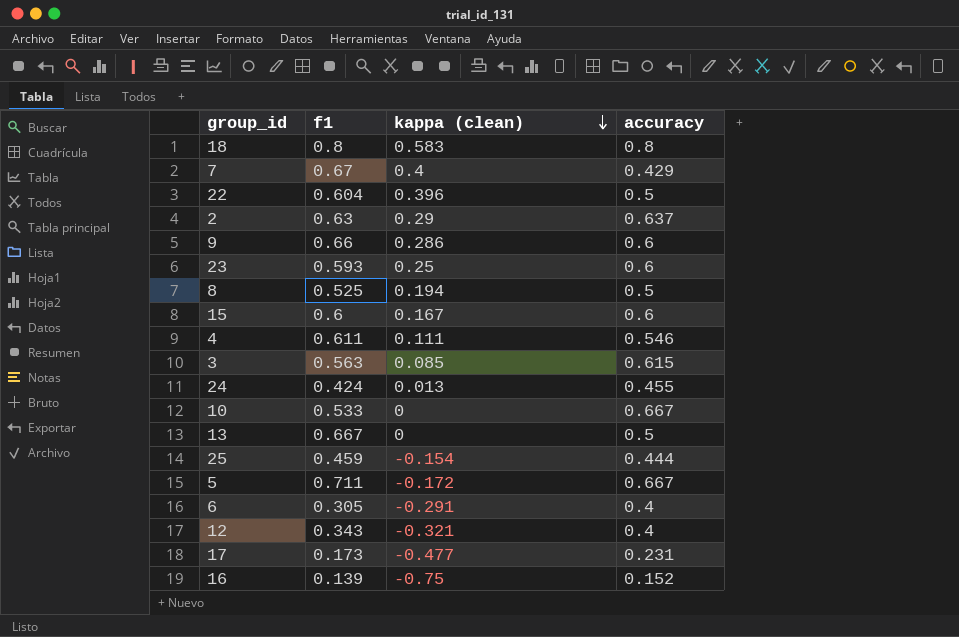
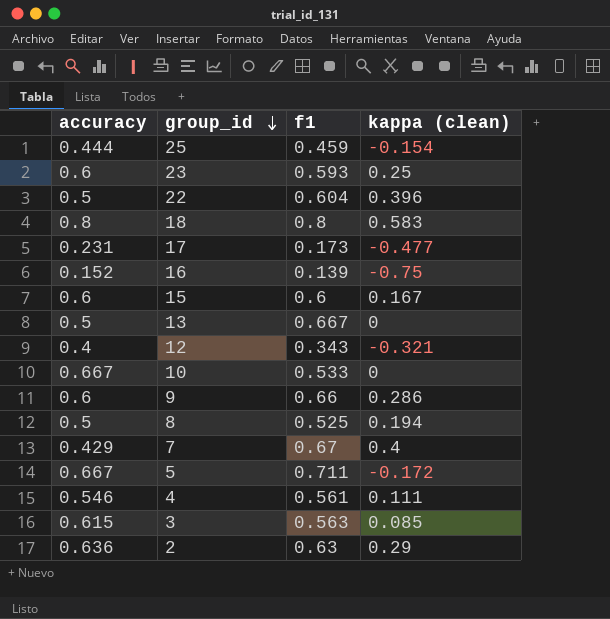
row order: kappa (clean) descending -> group_id descending
column accuracy | position: 4 -> 1
row 24: 0.424 | 0.013 | 0.455 -> none
row 6: 0.305 | -0.291 | 0.4 -> none
4 | f1: 0.611 -> 0.561
2 | accuracy: 0.637 -> 0.636

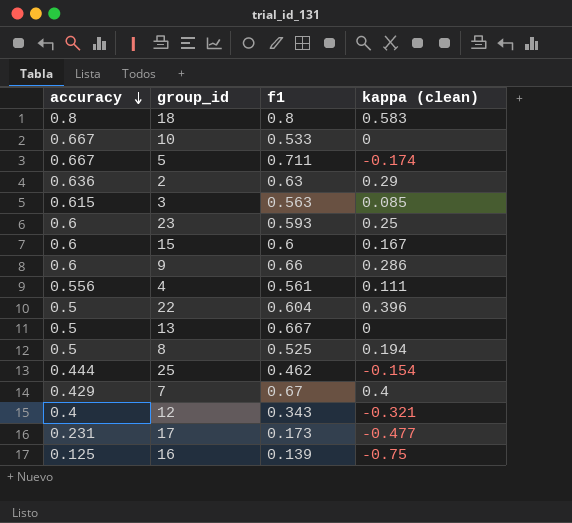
row order: group_id descending -> accuracy descending
5 | kappa (clean): -0.172 -> -0.174
4 | accuracy: 0.546 -> 0.556
25 | f1: 0.459 -> 0.462
16 | accuracy: 0.152 -> 0.125

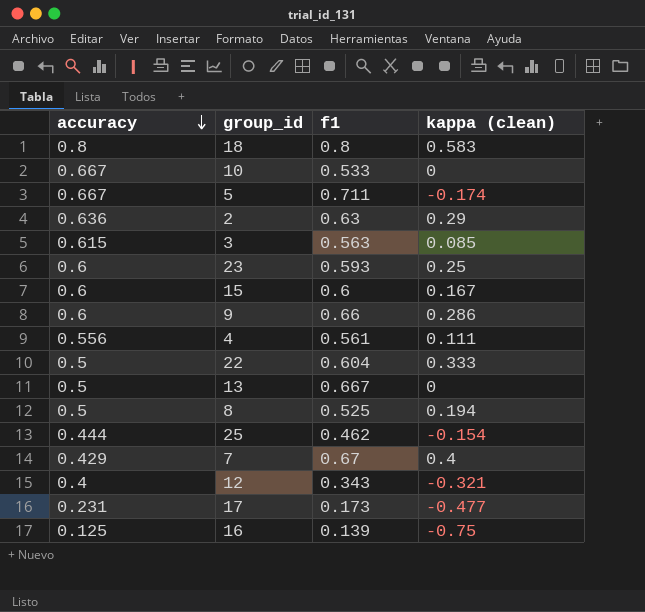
22 | kappa (clean): 0.396 -> 0.333

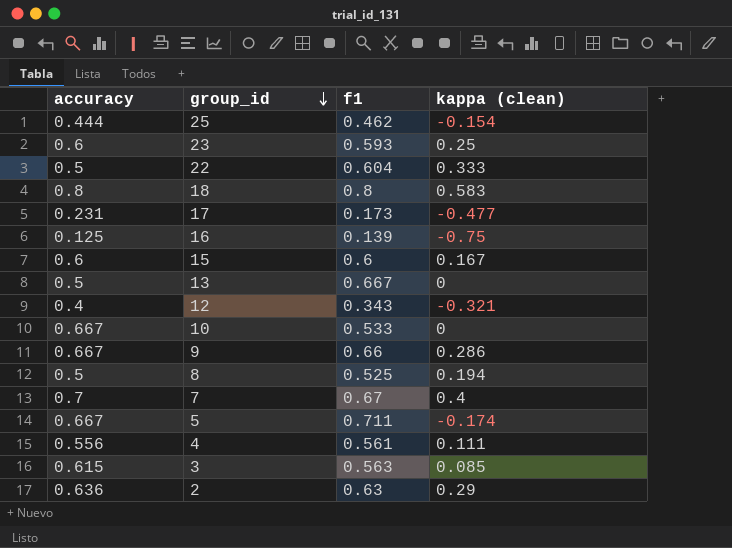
row order: accuracy descending -> group_id descending
9 | accuracy: 0.6 -> 0.667
7 | accuracy: 0.429 -> 0.7

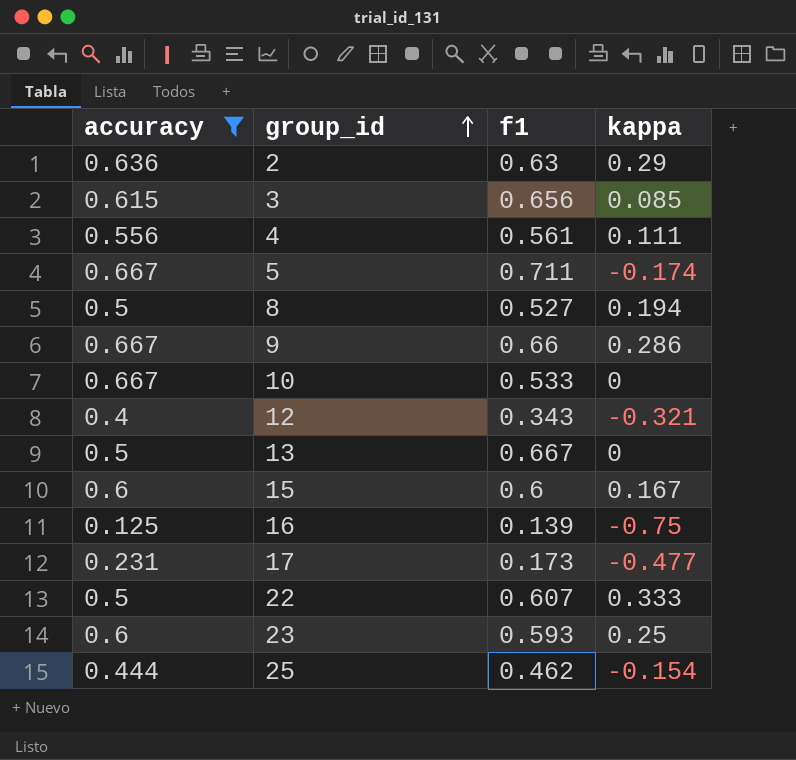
filter: none -> accuracy <= 0.667
row order: group_id descending -> group_id ascending
column name: kappa (clean) -> kappa
3 | f1: 0.563 -> 0.656
8 | f1: 0.525 -> 0.527
22 | f1: 0.604 -> 0.607

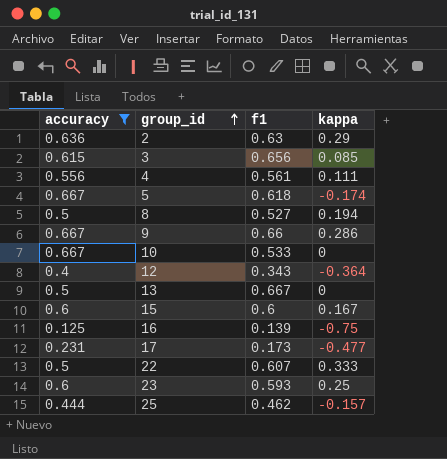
5 | f1: 0.711 -> 0.618
12 | kappa: -0.321 -> -0.364
25 | kappa: -0.154 -> -0.157

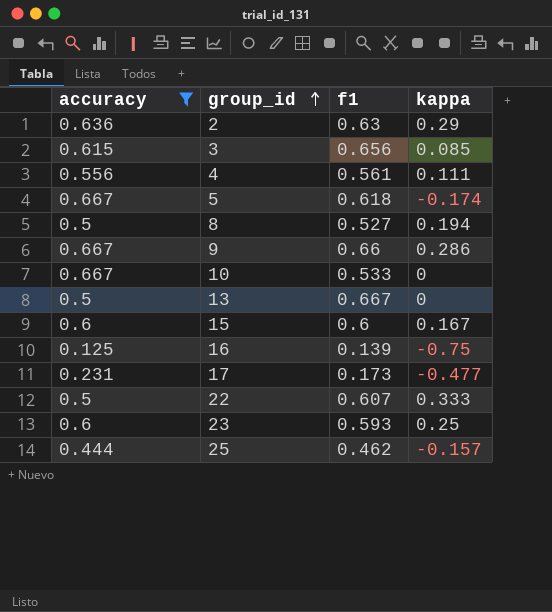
row 12: 0.4 | 0.343 | -0.364 -> none

